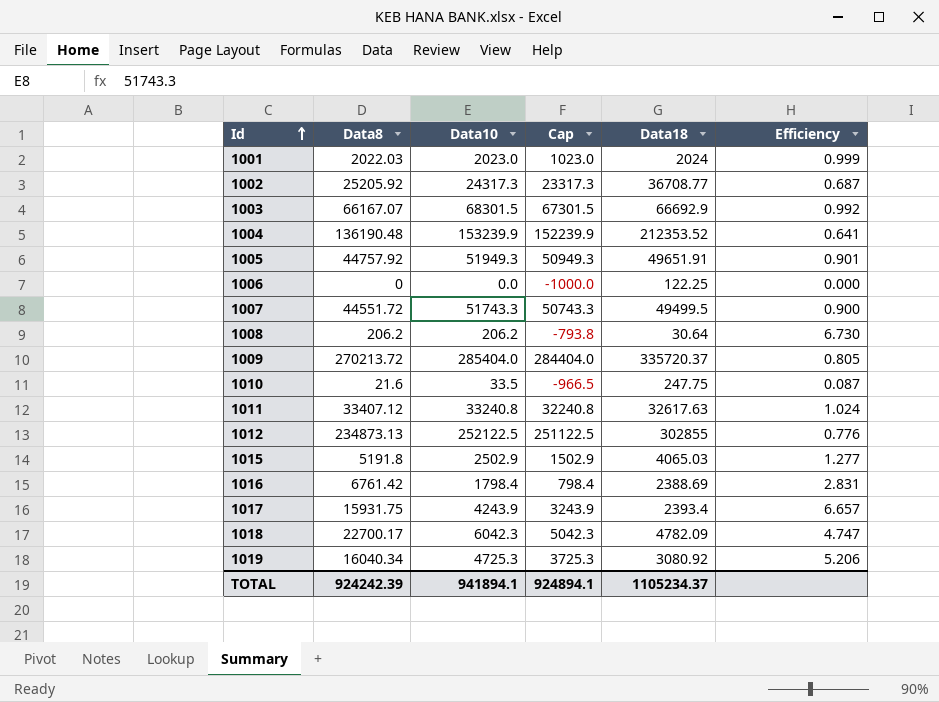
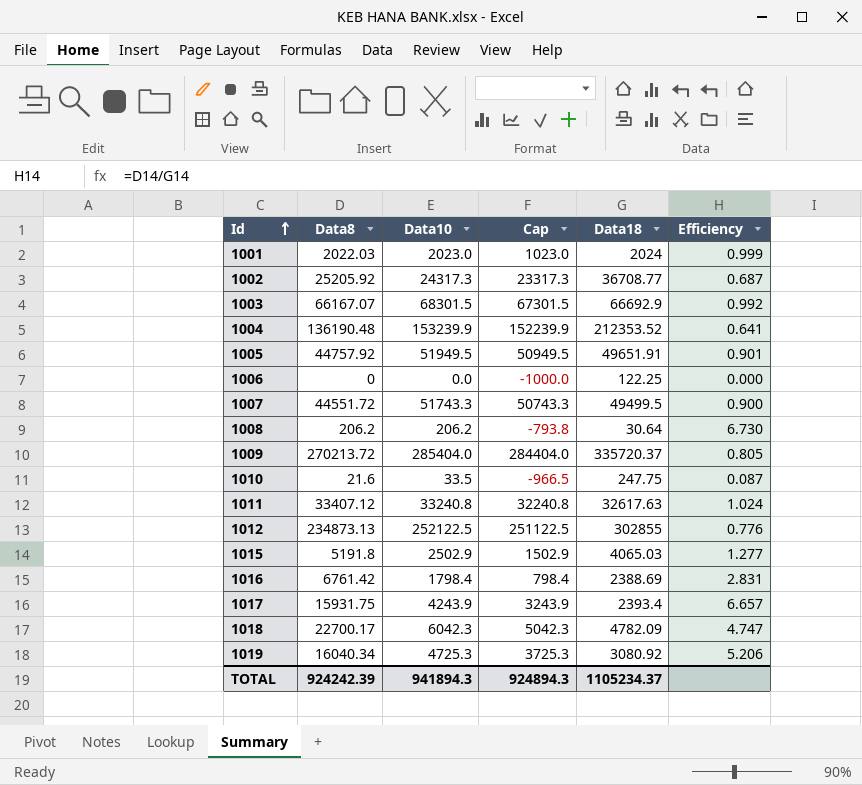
1005 | Data10: 51949.3 -> 51949.5
1005 | Cap: 50949.3 -> 50949.5
TOTAL | Data10: 941894.1 -> 941894.3
TOTAL | Cap: 924894.1 -> 924894.3

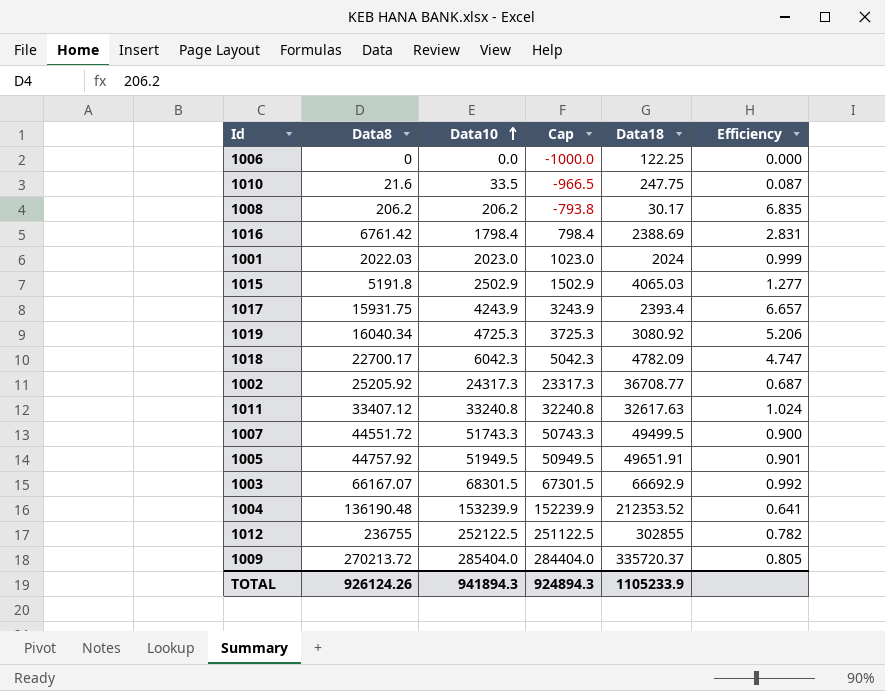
row order: Id ascending -> Data10 ascending
1008 | Data18: 30.64 -> 30.17
1008 | Efficiency: 6.730 -> 6.835
1012 | Data8: 234873.13 -> 236755
1012 | Efficiency: 0.776 -> 0.782
TOTAL | Data8: 924242.39 -> 926124.26
TOTAL | Data18: 1105234.37 -> 1105233.9

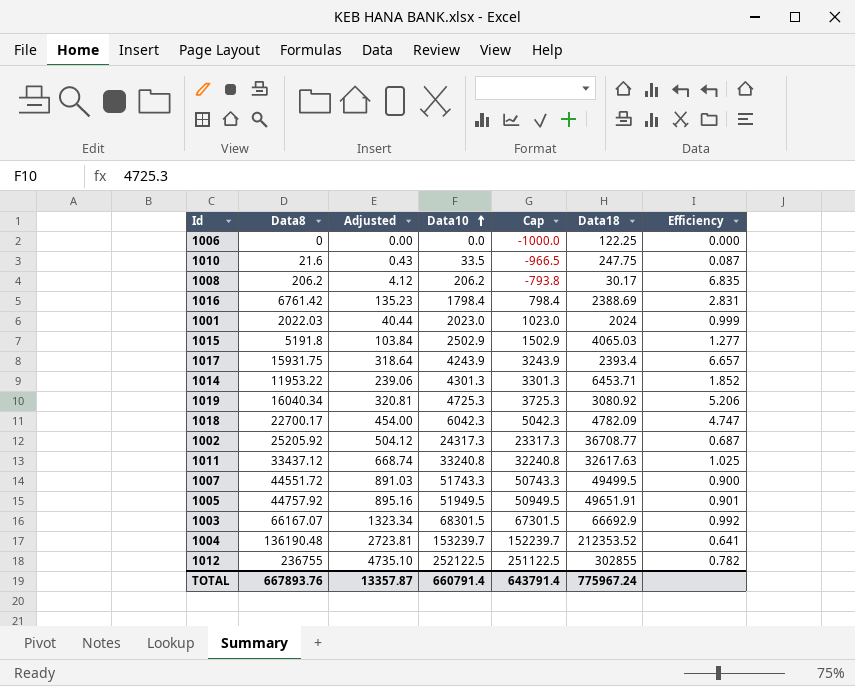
column Adjusted | formula: none -> [Data8] * 0.02
row 1009: 270213.72 | 285404.0 | 284404.0 | 335720.37 | 0.805 -> none
row 1014: none -> 11953.22 | 239.06 | 4301.3 | 3301.3 | 6453.71 | 1.852
1011 | Data8: 33407.12 -> 33437.12
1011 | Efficiency: 1.024 -> 1.025
1004 | Data10: 153239.9 -> 153239.7
1004 | Cap: 152239.9 -> 152239.7
TOTAL | Data8: 926124.26 -> 667893.76
TOTAL | Data10: 941894.3 -> 660791.4
TOTAL | Cap: 924894.3 -> 643791.4
TOTAL | Data18: 1105233.9 -> 775967.24

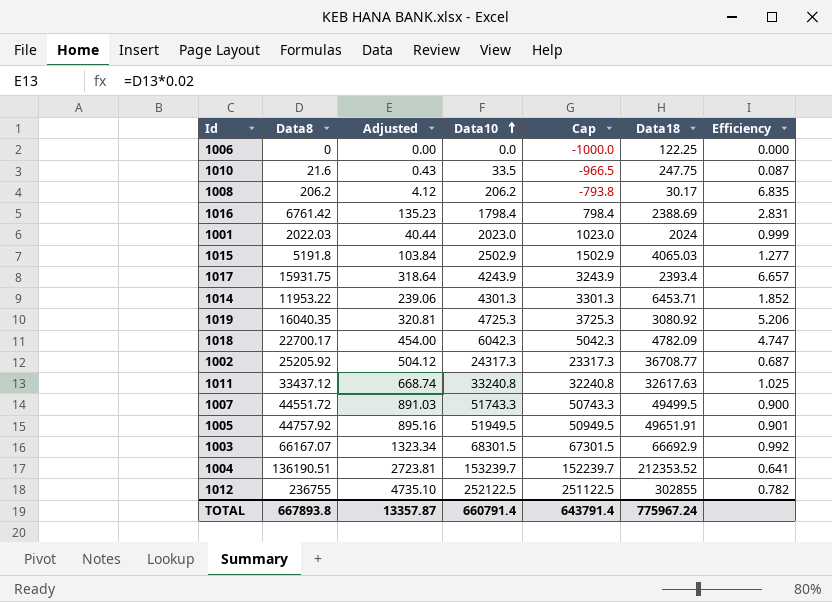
1019 | Data8: 16040.34 -> 16040.35
1004 | Data8: 136190.48 -> 136190.51
TOTAL | Data8: 667893.76 -> 667893.8

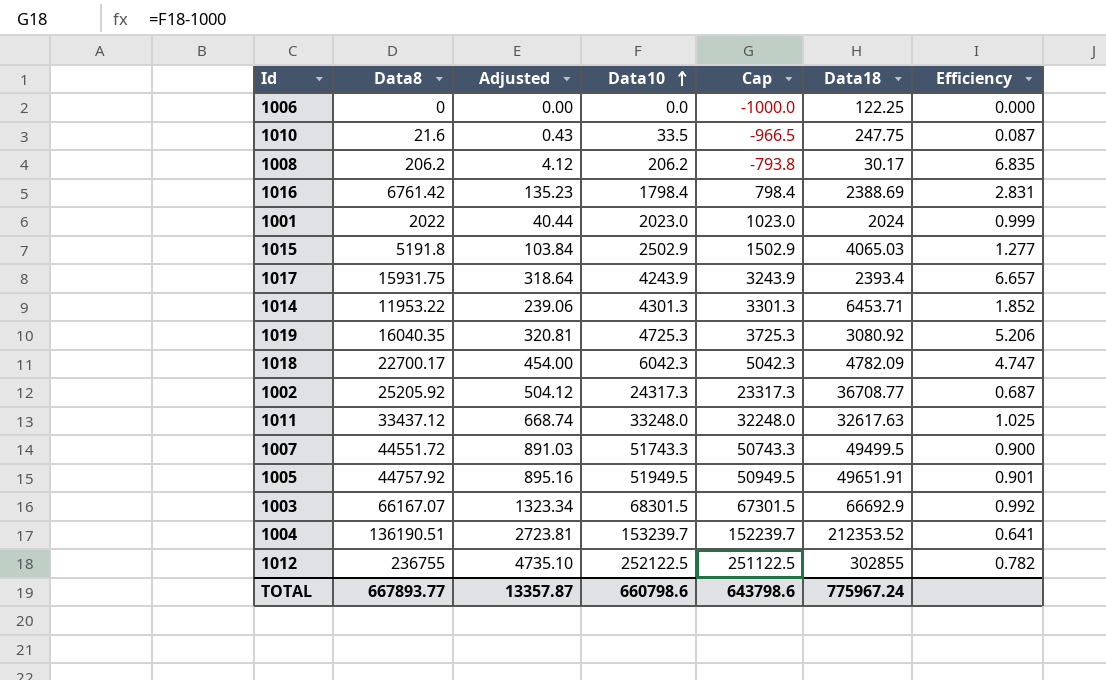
1001 | Data8: 2022.03 -> 2022
1011 | Data10: 33240.8 -> 33248.0
1011 | Cap: 32240.8 -> 32248.0
TOTAL | Data8: 667893.8 -> 667893.77
TOTAL | Data10: 660791.4 -> 660798.6
TOTAL | Cap: 643791.4 -> 643798.6

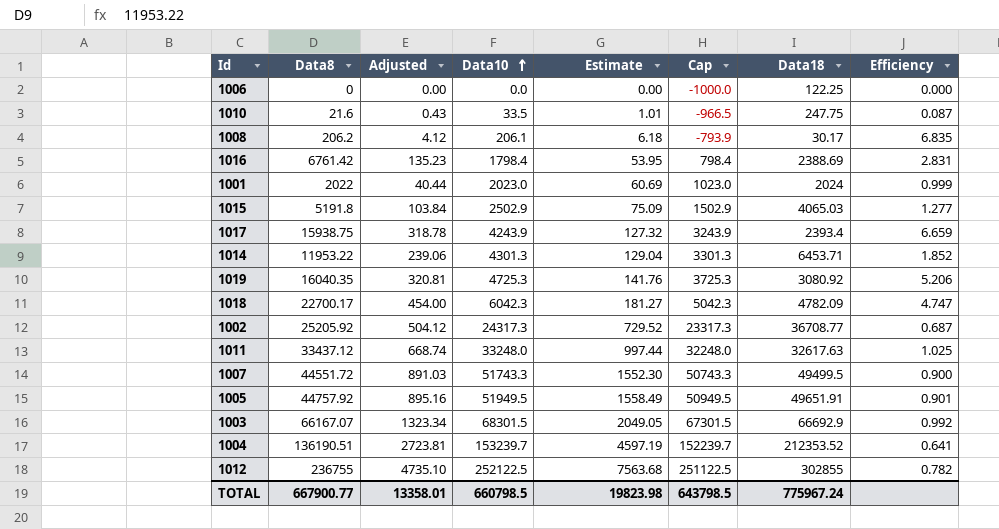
column Estimate | formula: none -> [Data10] * 0.03
1008 | Data10: 206.2 -> 206.1
1008 | Cap: -793.8 -> -793.9
1017 | Data8: 15931.75 -> 15938.75
1017 | Adjusted: 318.64 -> 318.78
1017 | Efficiency: 6.657 -> 6.659
TOTAL | Data8: 667893.77 -> 667900.77
TOTAL | Adjusted: 13357.87 -> 13358.01
TOTAL | Data10: 660798.6 -> 660798.5
TOTAL | Cap: 643798.6 -> 643798.5

